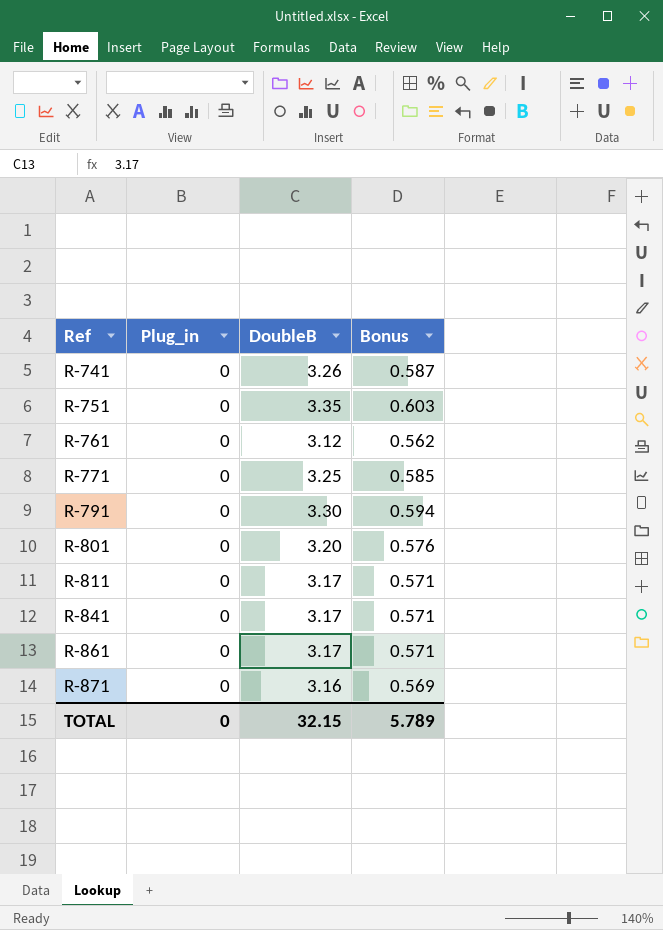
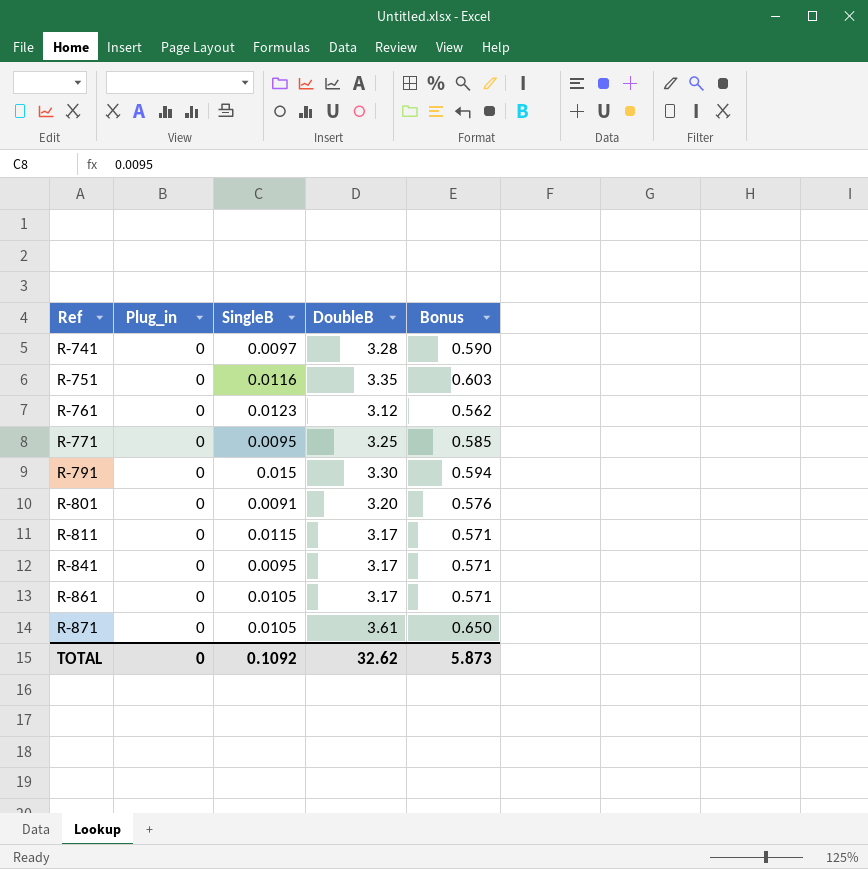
column SingleB | position: none -> 3
R-741 | DoubleB: 3.26 -> 3.28
R-741 | Bonus: 0.587 -> 0.590
R-871 | DoubleB: 3.16 -> 3.61
R-871 | Bonus: 0.569 -> 0.650
TOTAL | DoubleB: 32.15 -> 32.62
TOTAL | Bonus: 5.789 -> 5.873

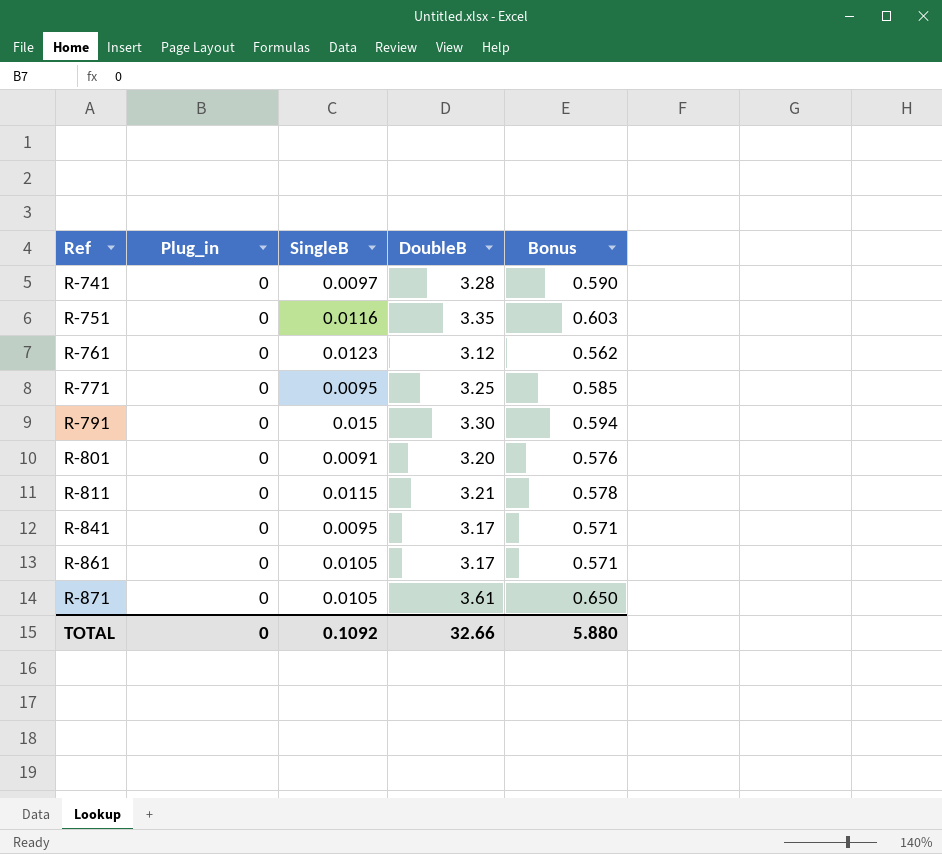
R-811 | DoubleB: 3.17 -> 3.21
R-811 | Bonus: 0.571 -> 0.578
TOTAL | DoubleB: 32.62 -> 32.66
TOTAL | Bonus: 5.873 -> 5.880

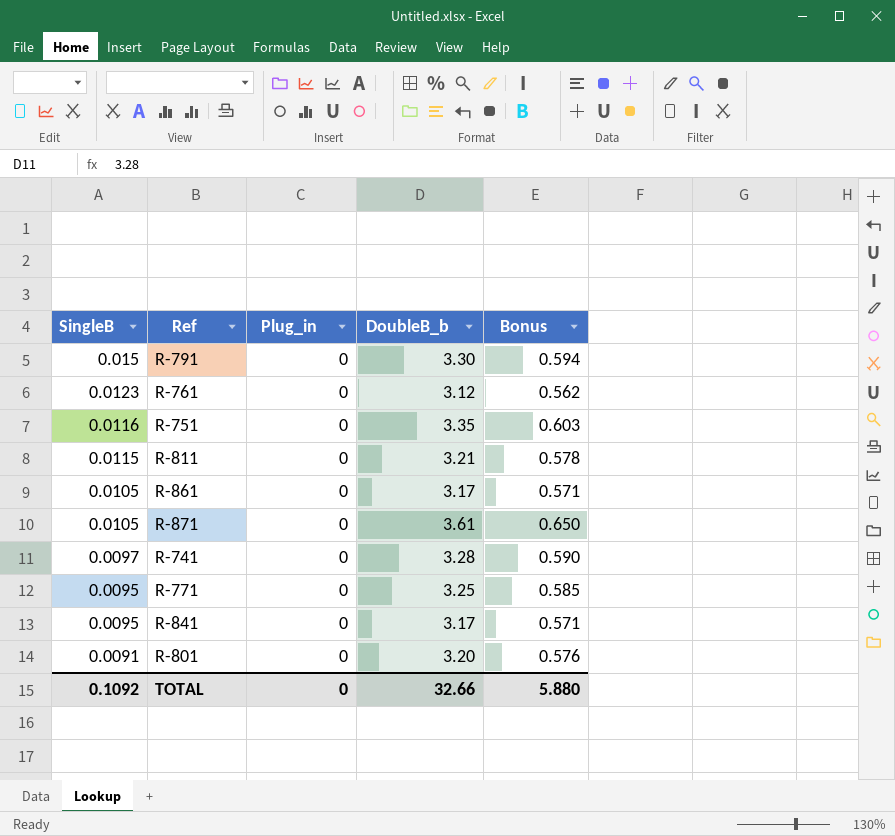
row order: Ref ascending -> SingleB descending
column SingleB | position: 3 -> 1
column name: DoubleB -> DoubleB_b

